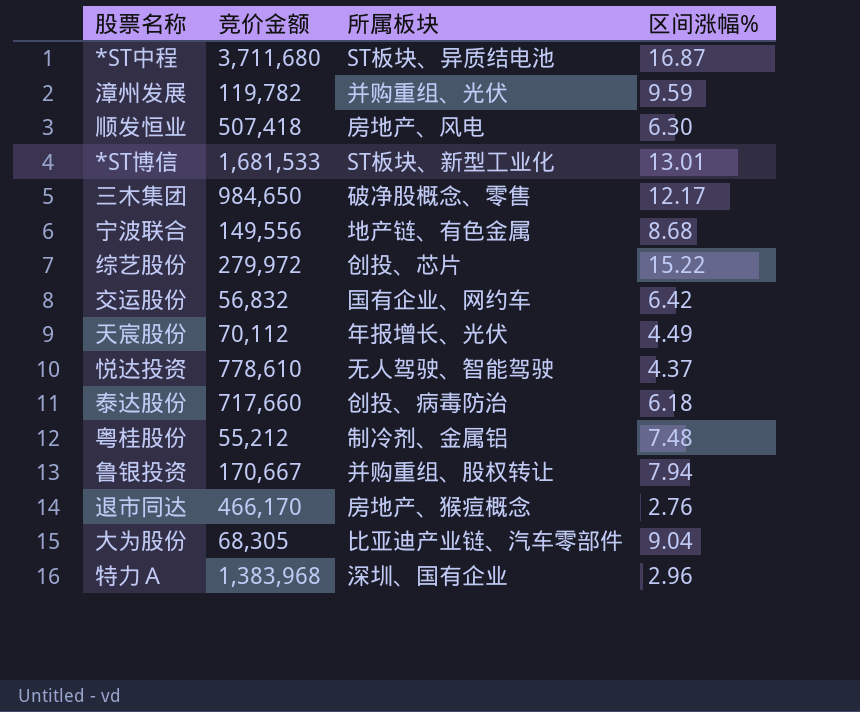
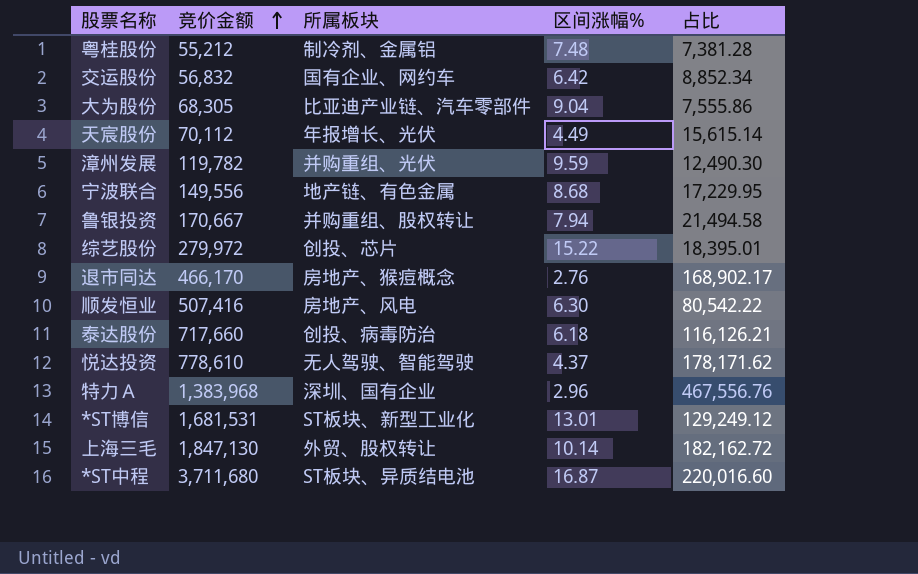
row order: none -> 竞价金额 ascending
column 占比 | formula: none -> [竞价金额] / [区间涨幅%]
row 三木集团: 984,650 | 破净股概念、零售 | 12.17 -> none
顺发恒业 | 竞价金额: 507,418 -> 507,416
*ST博信 | 竞价金额: 1,681,533 -> 1,681,531
row 上海三毛: none -> 1,847,130 | 外贸、股权转让 | 10.14 | 182,162.72

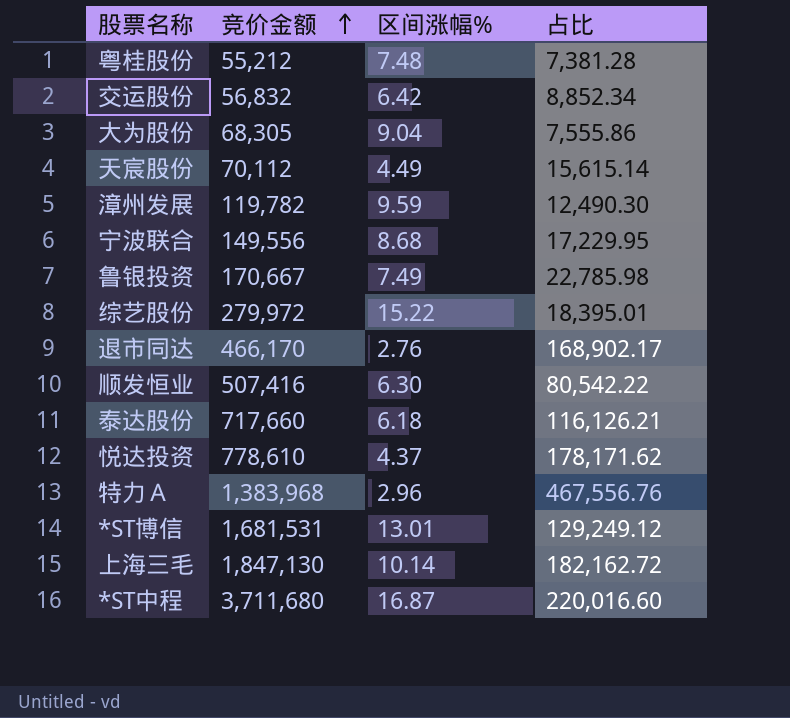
column 所属板块 | position: 3 -> none
鲁银投资 | 区间涨幅%: 7.94 -> 7.49
鲁银投资 | 占比: 21,494.58 -> 22,785.98

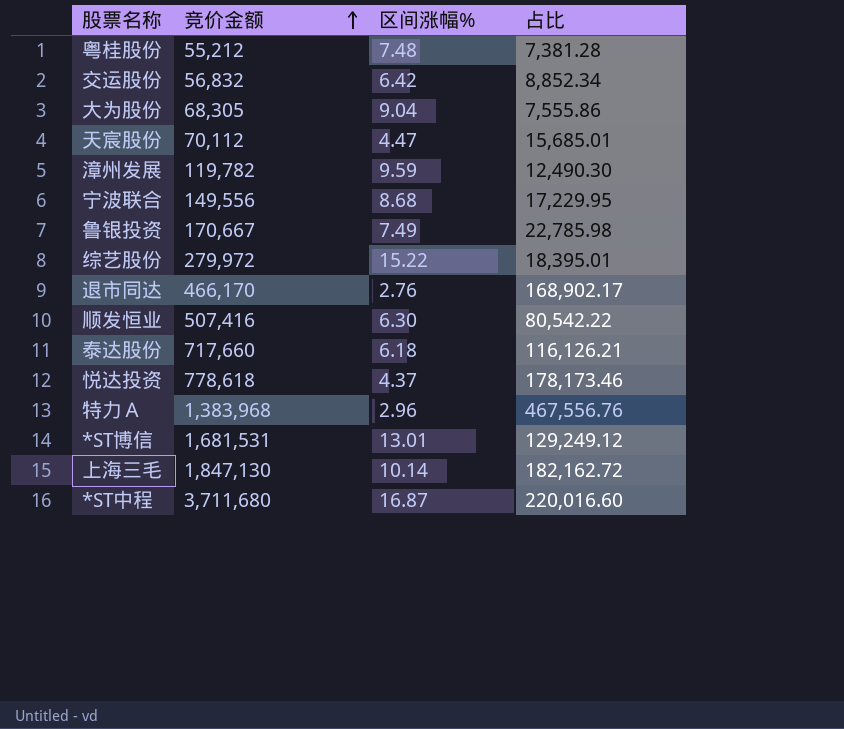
天宸股份 | 区间涨幅%: 4.49 -> 4.47
天宸股份 | 占比: 15,615.14 -> 15,685.01
悦达投资 | 竞价金额: 778,610 -> 778,618
悦达投资 | 占比: 178,171.62 -> 178,173.46

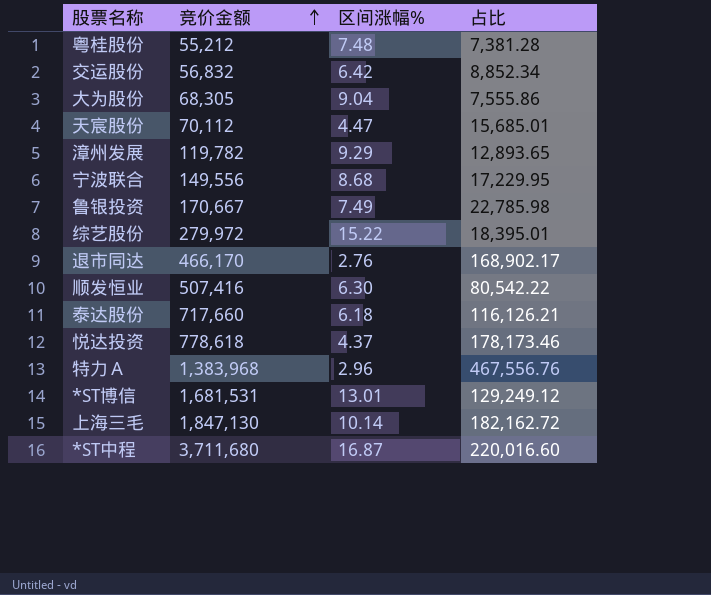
漳州发展 | 区间涨幅%: 9.59 -> 9.29
漳州发展 | 占比: 12,490.30 -> 12,893.65

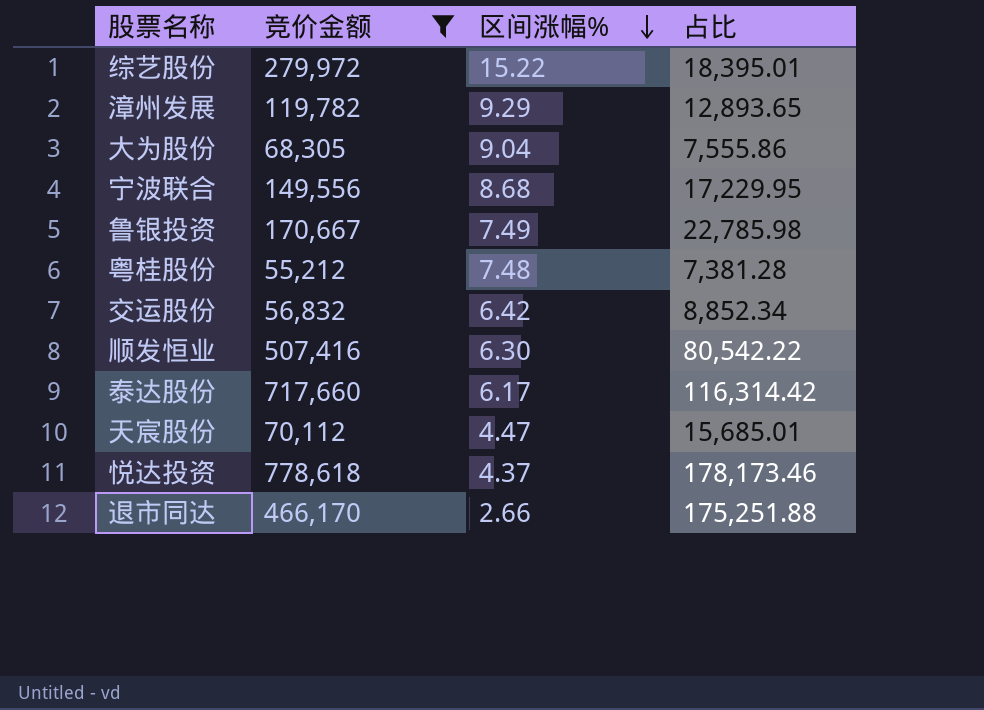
filter: none -> 竞价金额 <= 778,618
row order: 竞价金额 ascending -> 区间涨幅% descending
泰达股份 | 区间涨幅%: 6.18 -> 6.17
泰达股份 | 占比: 116,126.21 -> 116,314.42
退市同达 | 区间涨幅%: 2.76 -> 2.66
退市同达 | 占比: 168,902.17 -> 175,251.88

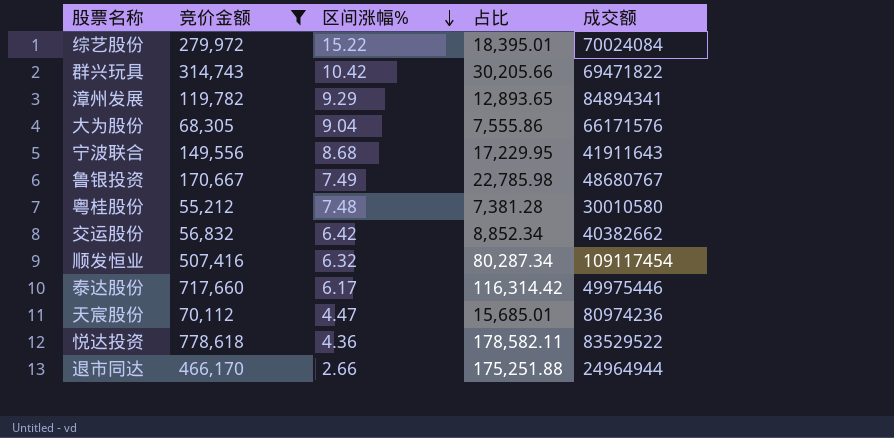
column 成交额 | position: none -> 5
row 群兴玩具: none -> 314,743 | 10.42 | 30,205.66 | 69471822
顺发恒业 | 区间涨幅%: 6.30 -> 6.32
顺发恒业 | 占比: 80,542.22 -> 80,287.34
悦达投资 | 区间涨幅%: 4.37 -> 4.36
悦达投资 | 占比: 178,173.46 -> 178,582.11

